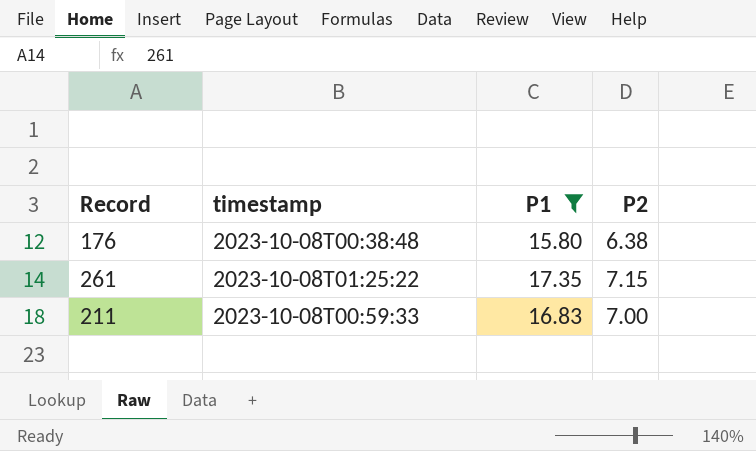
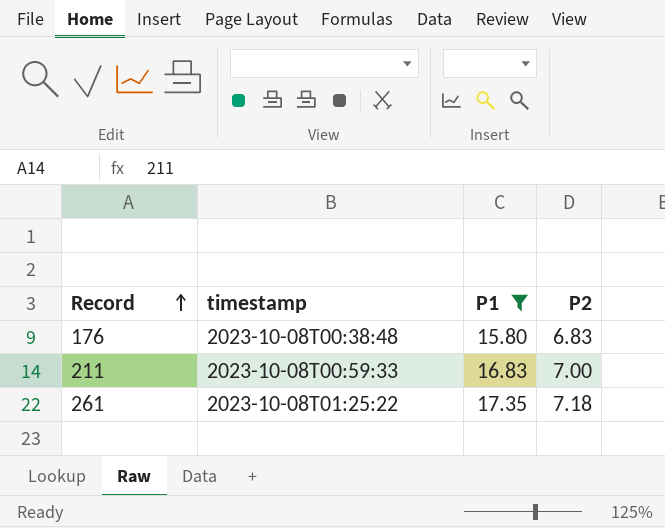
row order: none -> Record ascending
176 | P2: 6.38 -> 6.83
261 | P2: 7.15 -> 7.18

